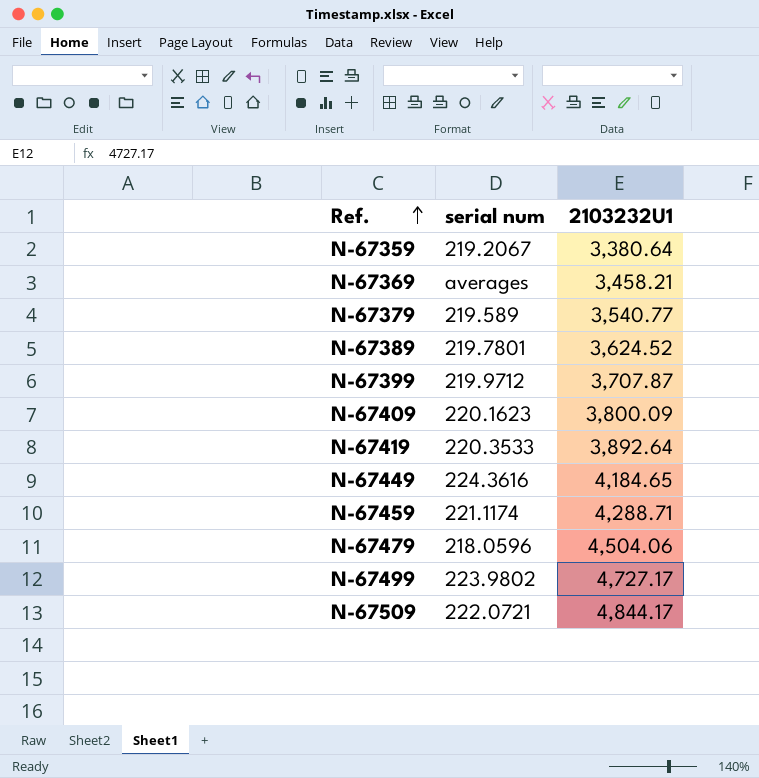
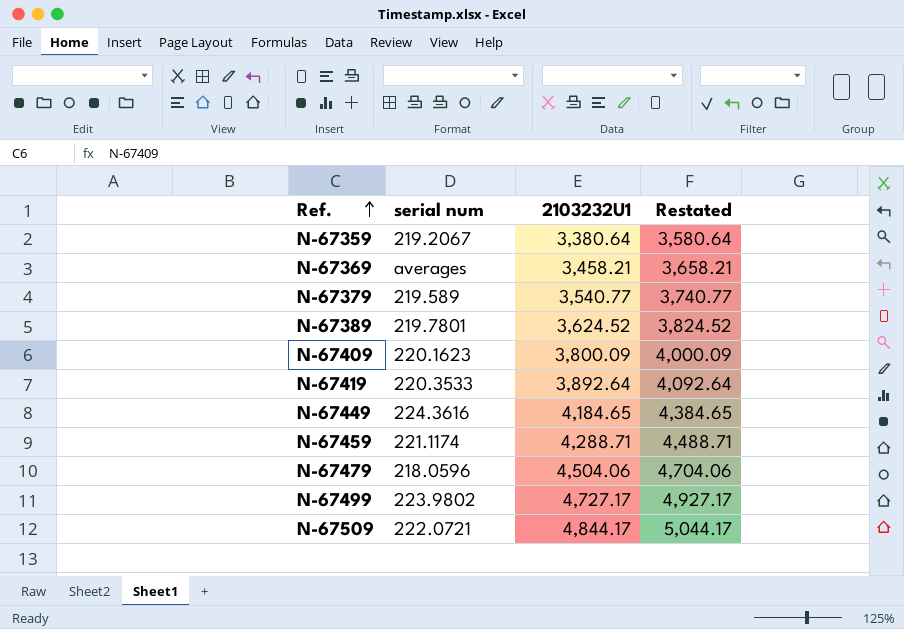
column Restated | formula: none -> [2103232U1] + 200
row N-67399: 219.9712 | 3,707.87 -> none

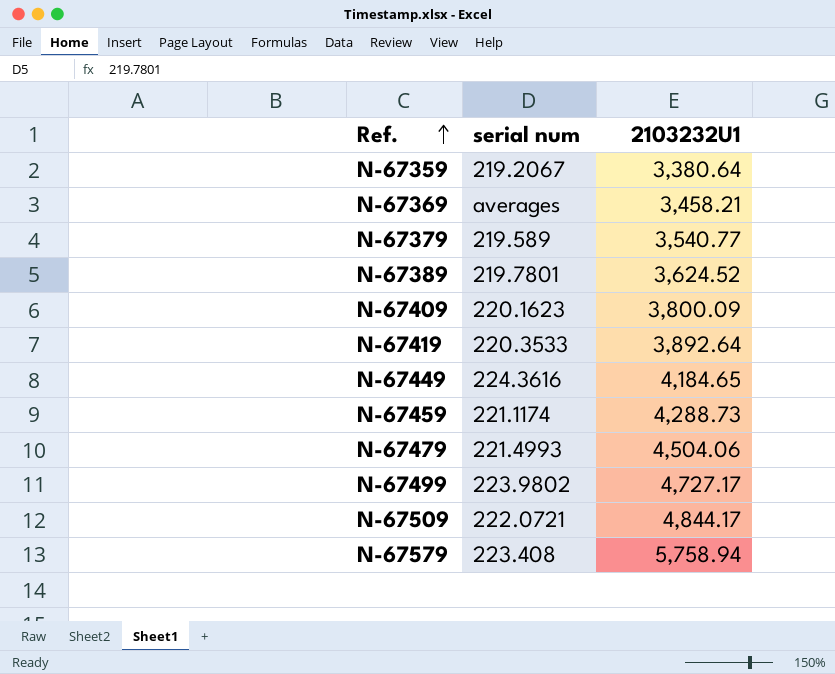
column Restated | formula: [2103232U1] + 200 -> none
N-67459 | 2103232U1: 4,288.71 -> 4,288.73
N-67479 | serial num: 218.0596 -> 221.4993
row N-67579: none -> 223.408 | 5,758.94

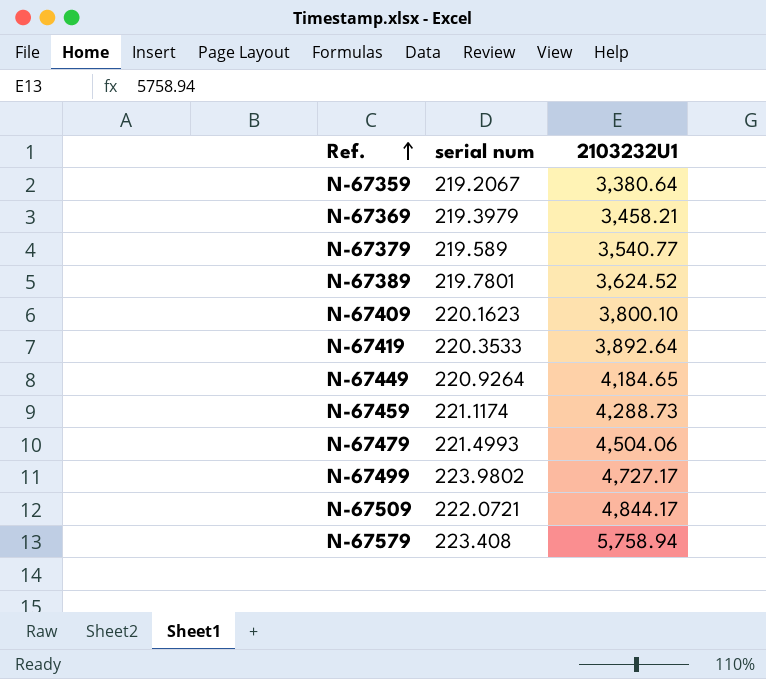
N-67369 | serial num: averages -> 219.3979
N-67409 | 2103232U1: 3,800.09 -> 3,800.10
N-67449 | serial num: 224.3616 -> 220.9264

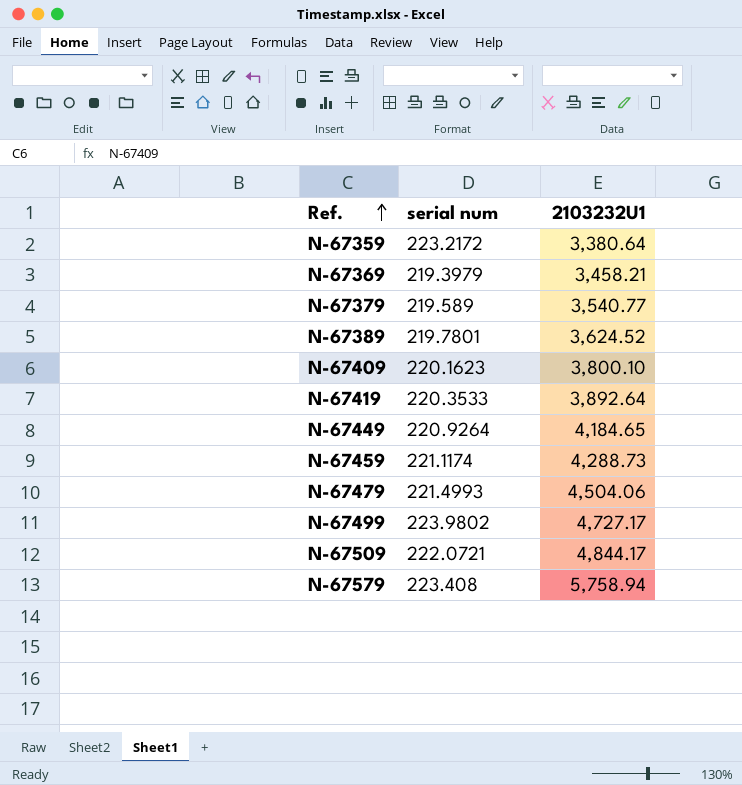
N-67359 | serial num: 219.2067 -> 223.2172

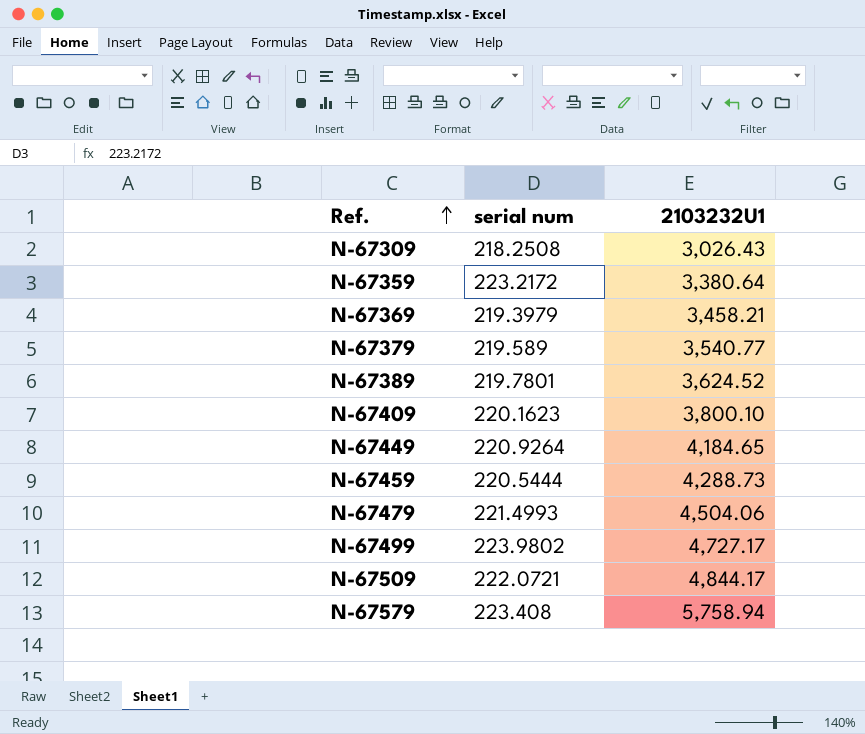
row N-67419: 220.3533 | 3,892.64 -> none
row N-67309: none -> 218.2508 | 3,026.43
N-67459 | serial num: 221.1174 -> 220.5444

